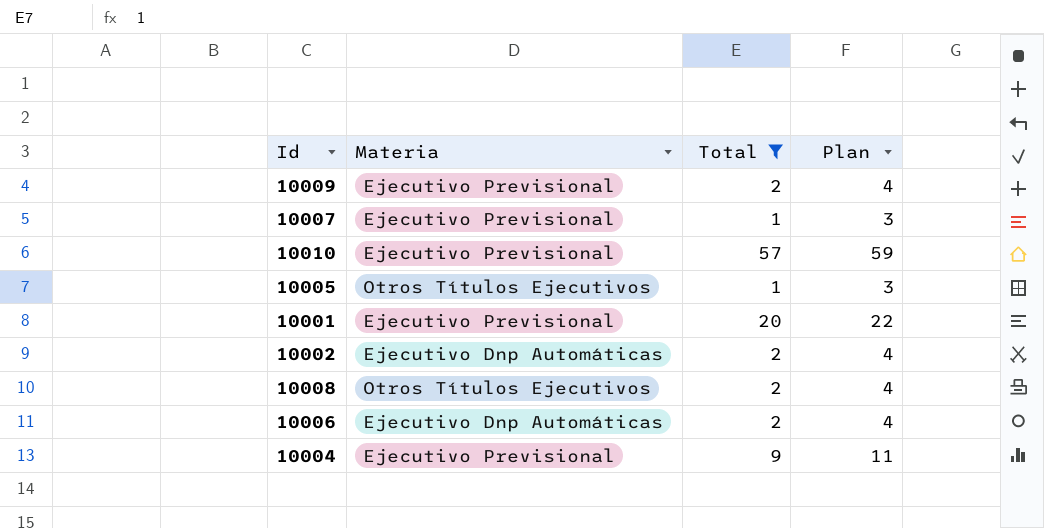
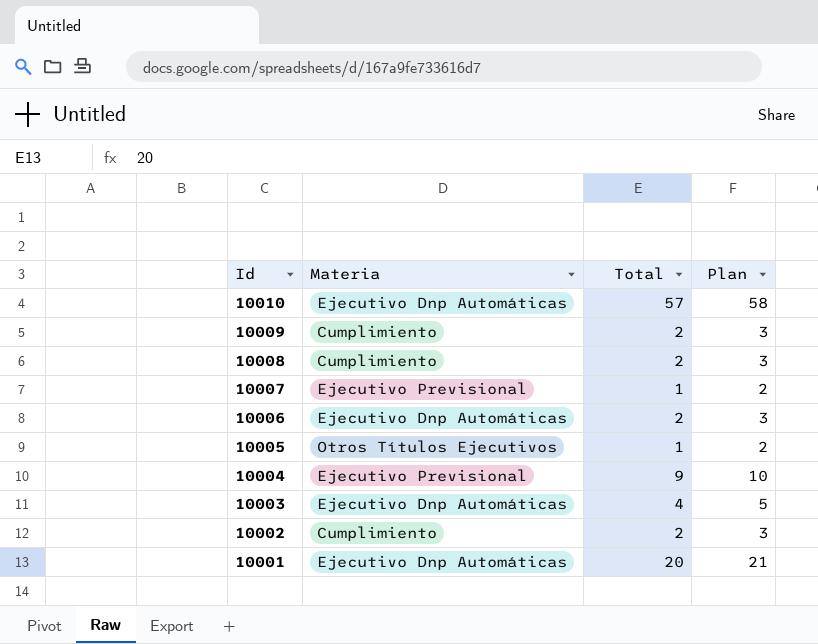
filter: Total != 4 -> none
row order: none -> Id descending
column Plan | formula: [Total] + 2 -> [Total] + 1
10010 | Materia: Ejecutivo Previsional -> Ejecutivo Dnp Automáticas
10009 | Materia: Ejecutivo Previsional -> Cumplimiento
10008 | Materia: Otros Títulos Ejecutivos -> Cumplimiento
10002 | Materia: Ejecutivo Dnp Automáticas -> Cumplimiento
10001 | Materia: Ejecutivo Previsional -> Ejecutivo Dnp Automáticas

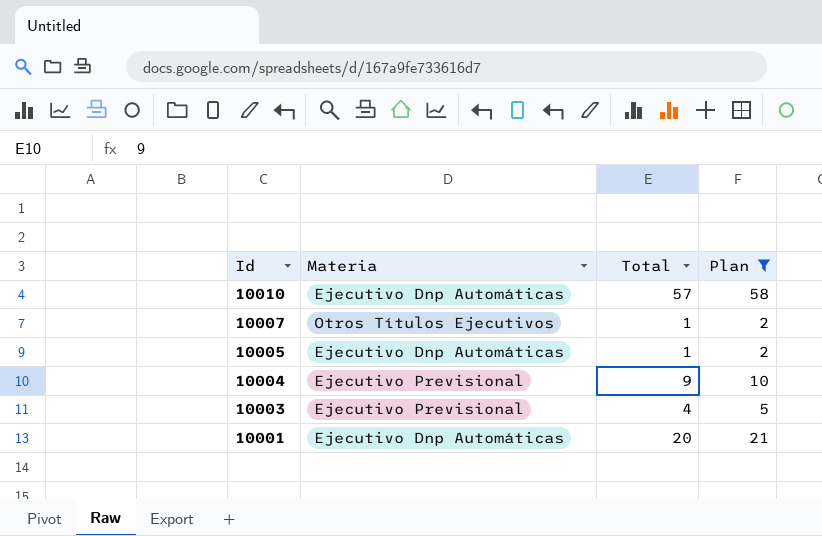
filter: none -> Plan != 3
10007 | Materia: Ejecutivo Previsional -> Otros Títulos Ejecutivos
10005 | Materia: Otros Títulos Ejecutivos -> Ejecutivo Dnp Automáticas
10003 | Materia: Ejecutivo Dnp Automáticas -> Ejecutivo Previsional

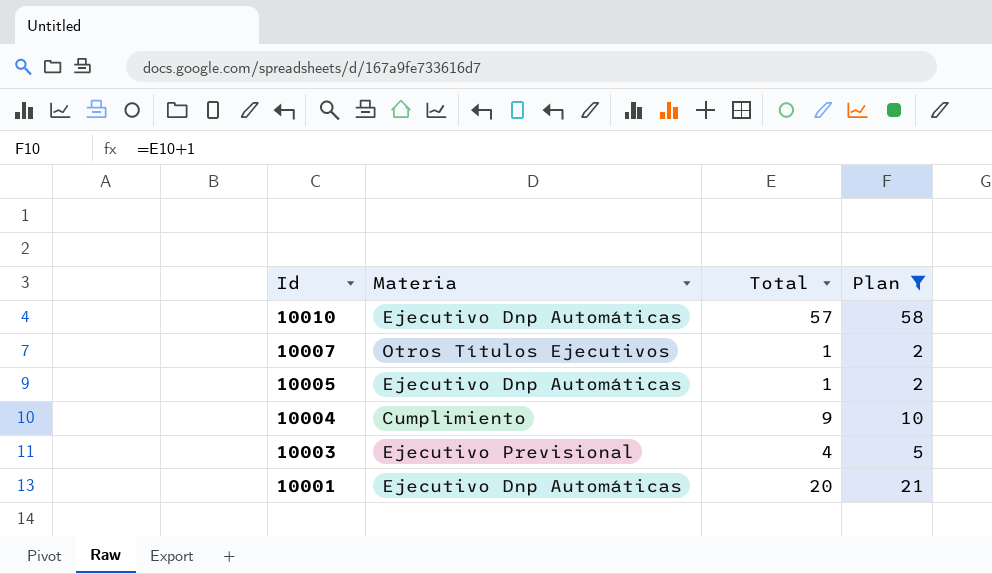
10004 | Materia: Ejecutivo Previsional -> Cumplimiento

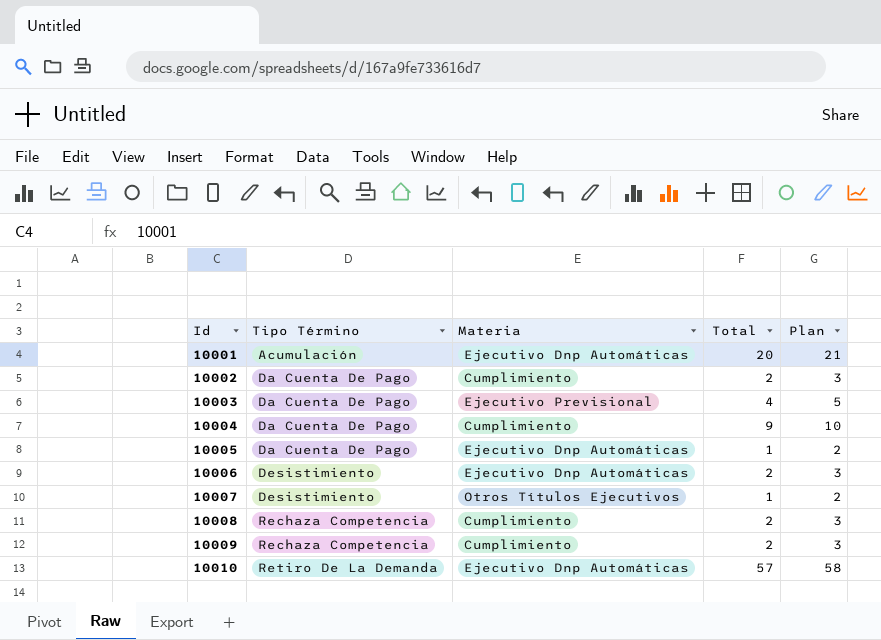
filter: Plan != 3 -> none
row order: Id descending -> Id ascending
column Tipo Término | position: none -> 2

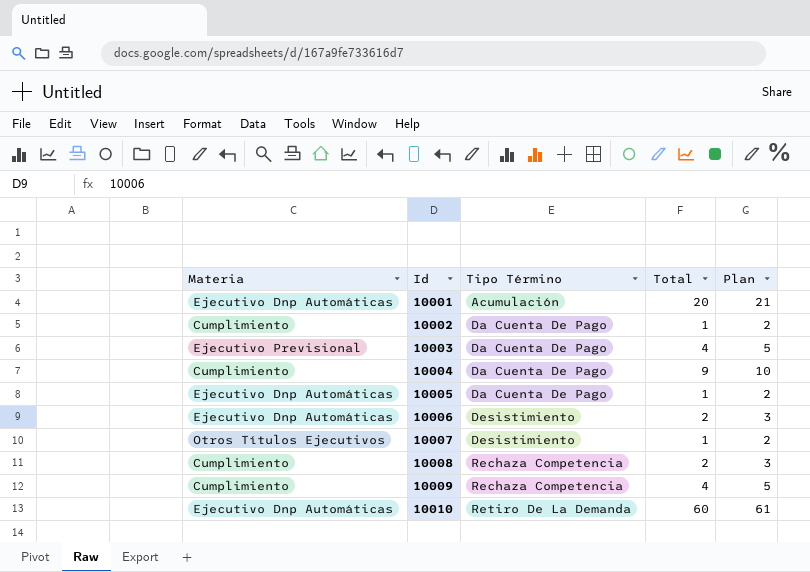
column Materia | position: 3 -> 1
10002 | Total: 2 -> 1
10002 | Plan: 3 -> 2
10009 | Total: 2 -> 4
10009 | Plan: 3 -> 5
10010 | Total: 57 -> 60
10010 | Plan: 58 -> 61

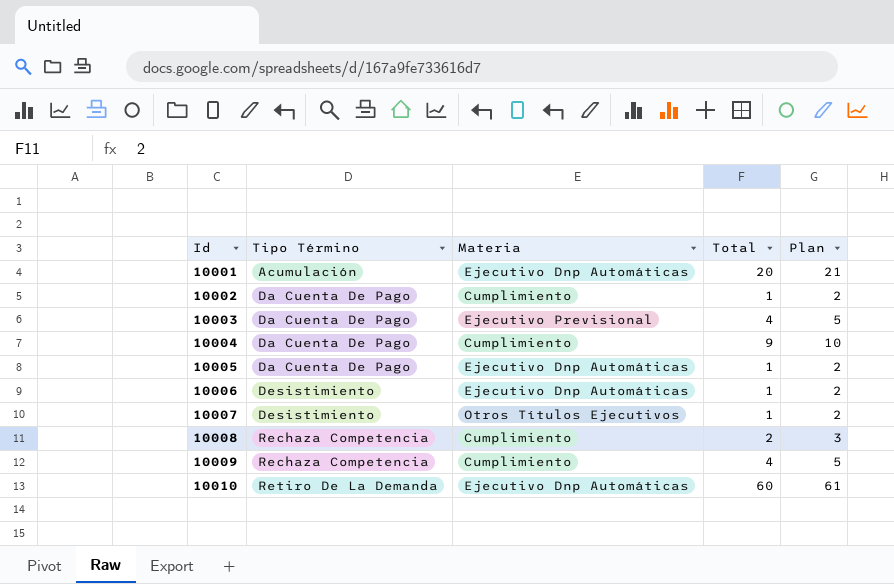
column Materia | position: 1 -> 3
10006 | Total: 2 -> 1
10006 | Plan: 3 -> 2

